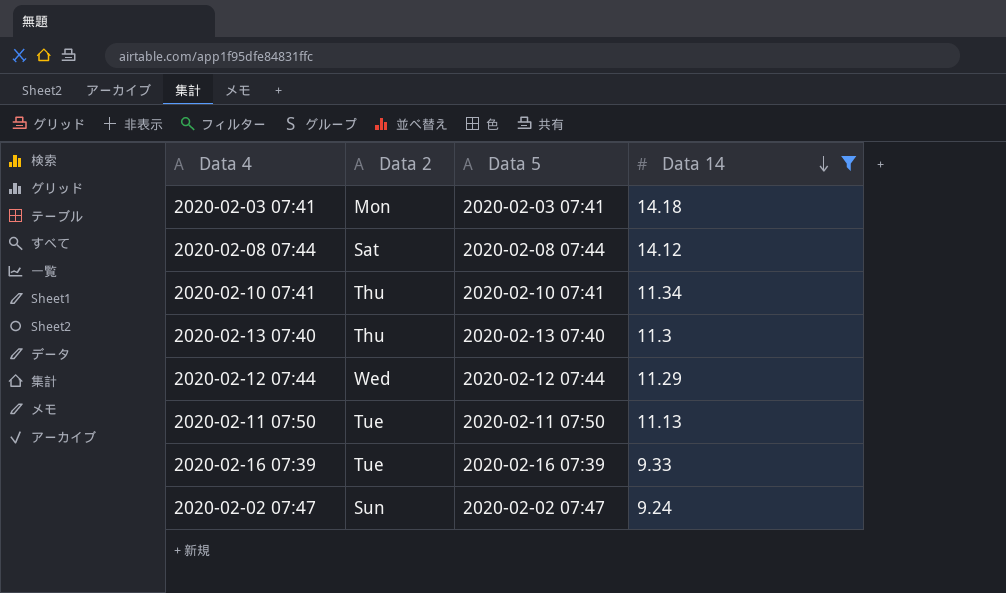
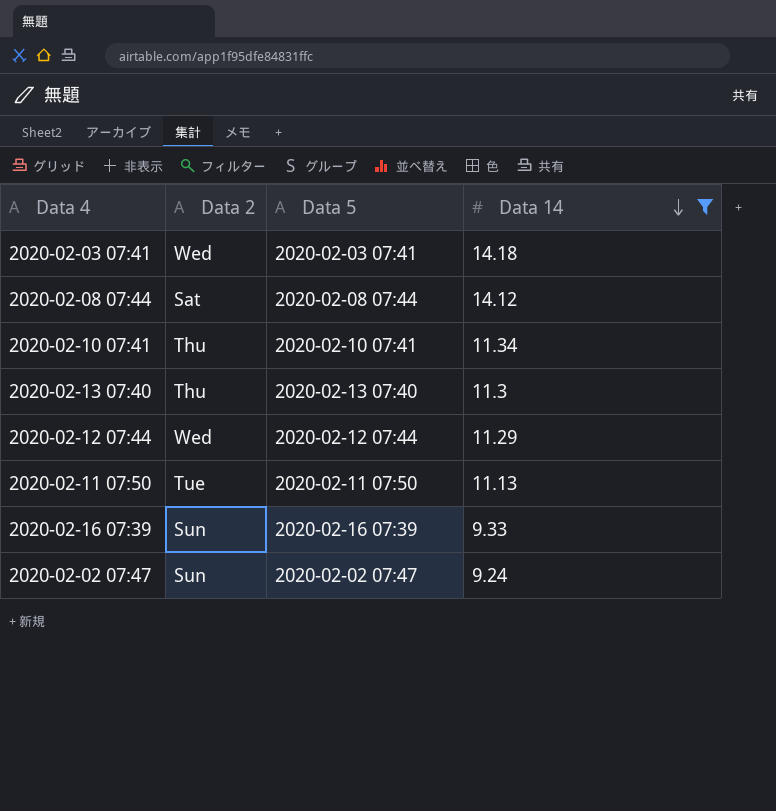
2020-02-03 07:41 | Data 2: Mon -> Wed
2020-02-16 07:39 | Data 2: Tue -> Sun

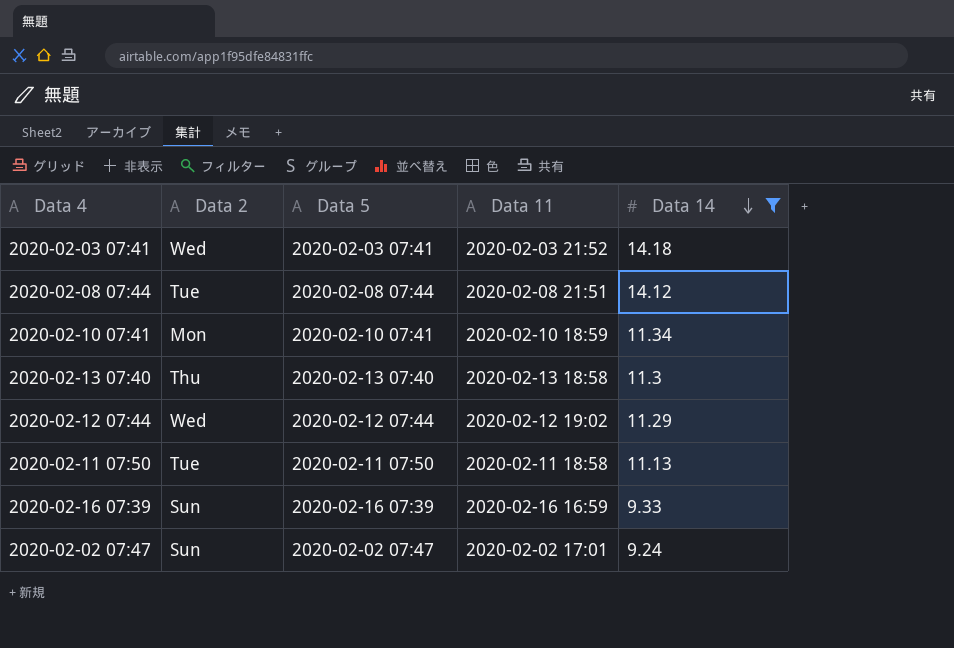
column Data 11 | position: none -> 4
2020-02-08 07:44 | Data 2: Sat -> Tue
2020-02-10 07:41 | Data 2: Thu -> Mon

